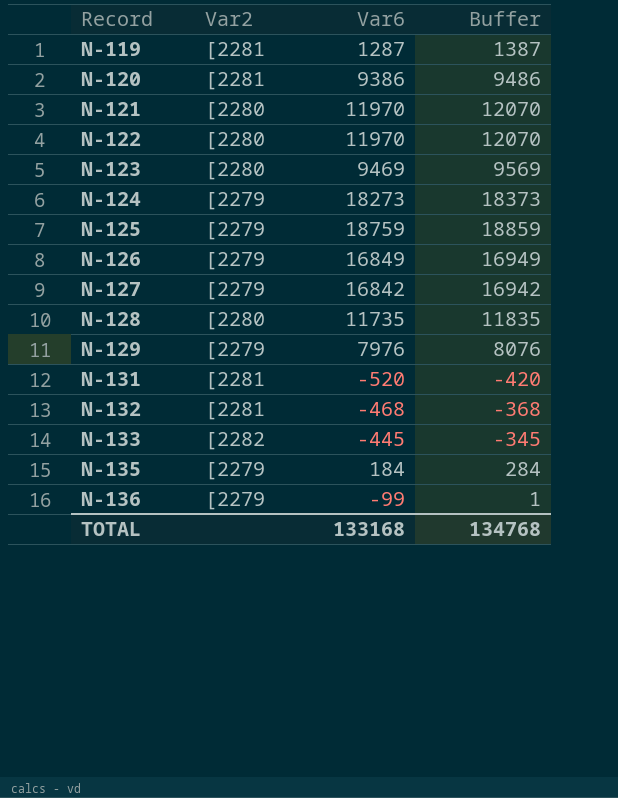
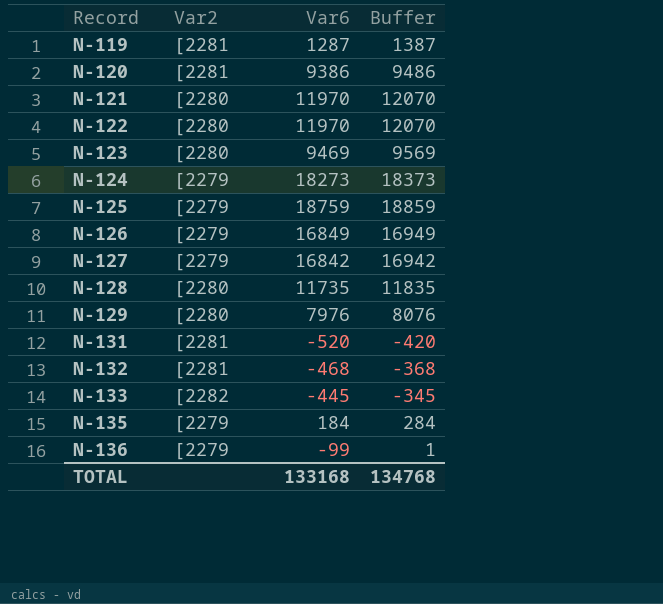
N-129 | Var2: [2279 -> [2280

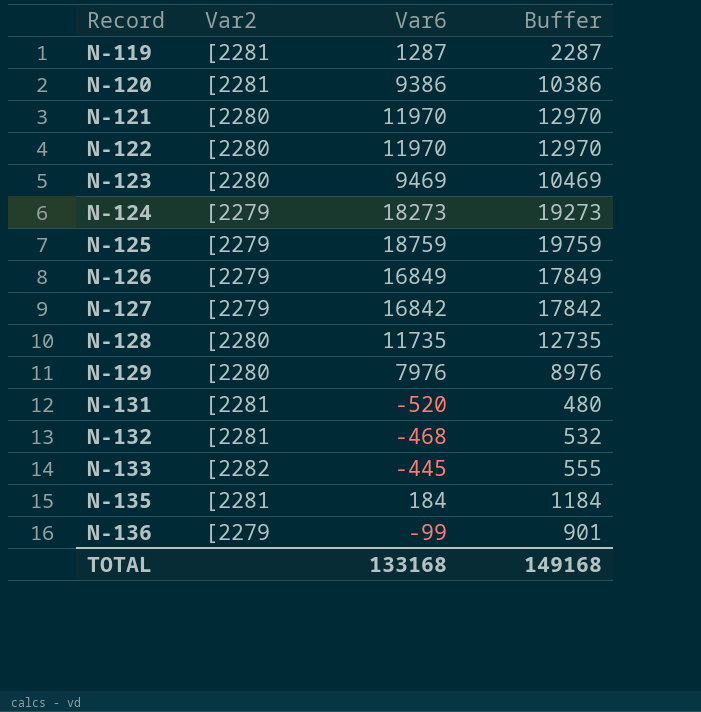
column Buffer | formula: [Var6] + 100 -> [Var6] + 1000
N-135 | Var2: [2279 -> [2281
TOTAL | Buffer: 134768 -> 149168

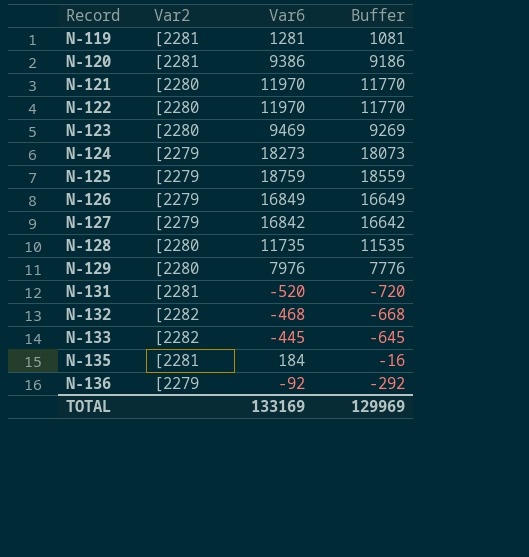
column Buffer | formula: [Var6] + 1000 -> [Var6] - 200
N-119 | Var6: 1287 -> 1281
N-132 | Var2: [2281 -> [2282
N-136 | Var6: -99 -> -92
TOTAL | Var6: 133168 -> 133169
TOTAL | Buffer: 149168 -> 129969

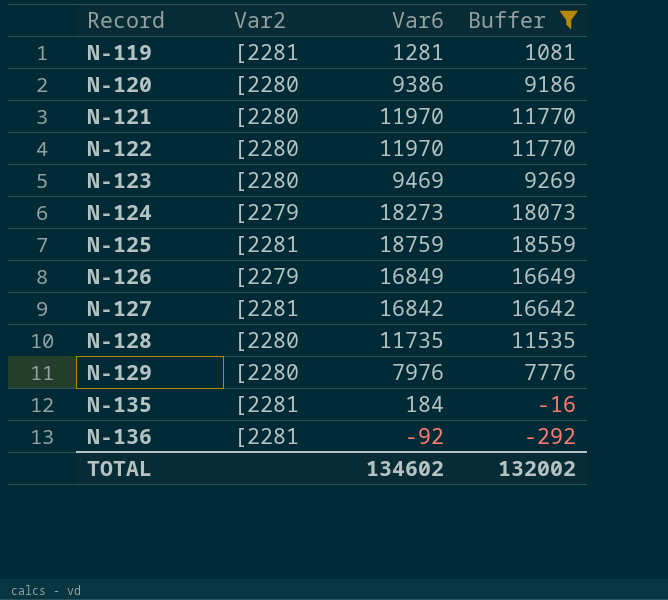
filter: none -> Buffer >= -292
N-120 | Var2: [2281 -> [2280
N-125 | Var2: [2279 -> [2281
N-127 | Var2: [2279 -> [2281
N-136 | Var2: [2279 -> [2281
TOTAL | Var6: 133169 -> 134602
TOTAL | Buffer: 129969 -> 132002

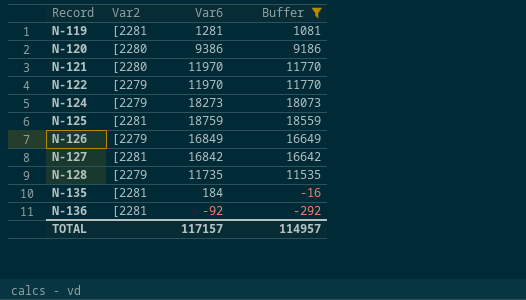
row N-123: [2280 | 9469 | 9269 -> none
row N-129: [2280 | 7976 | 7776 -> none
N-122 | Var2: [2280 -> [2279
N-128 | Var2: [2280 -> [2279
TOTAL | Var6: 134602 -> 117157
TOTAL | Buffer: 132002 -> 114957

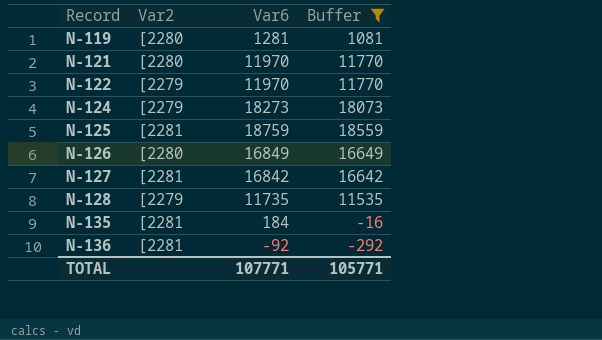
row N-120: [2280 | 9386 | 9186 -> none
N-119 | Var2: [2281 -> [2280
N-126 | Var2: [2279 -> [2280
TOTAL | Var6: 117157 -> 107771
TOTAL | Buffer: 114957 -> 105771

